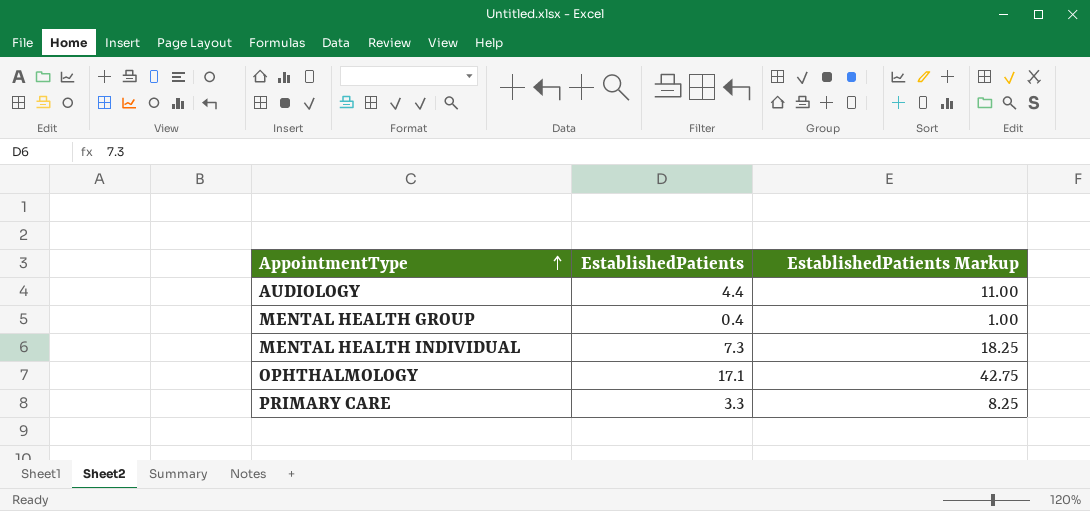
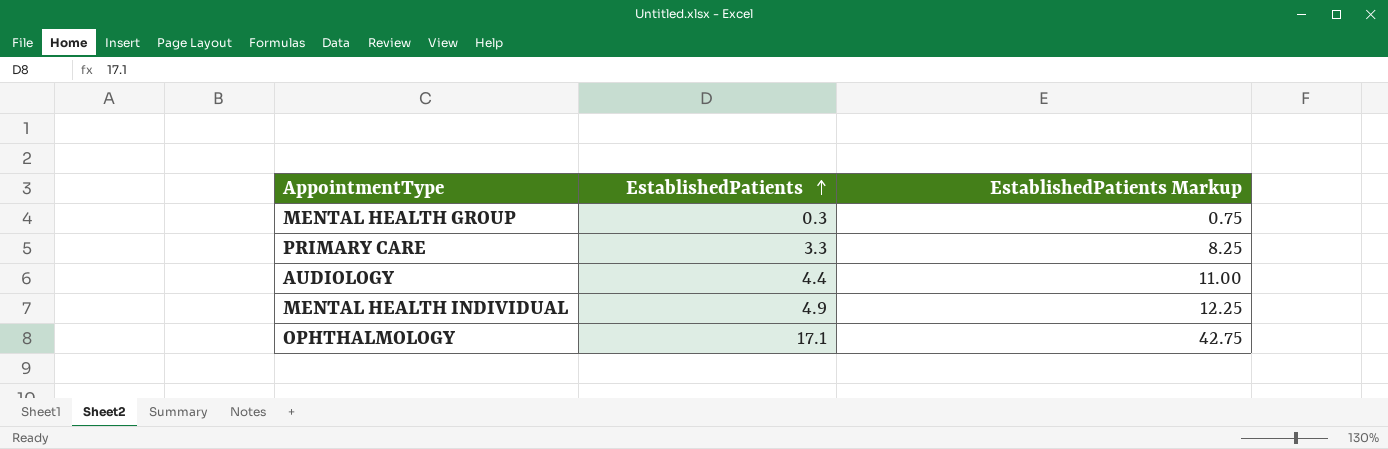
row order: AppointmentType ascending -> EstablishedPatients ascending
MENTAL HEALTH GROUP | EstablishedPatients: 0.4 -> 0.3
MENTAL HEALTH GROUP | EstablishedPatients Markup: 1.00 -> 0.75
MENTAL HEALTH INDIVIDUAL | EstablishedPatients: 7.3 -> 4.9
MENTAL HEALTH INDIVIDUAL | EstablishedPatients Markup: 18.25 -> 12.25

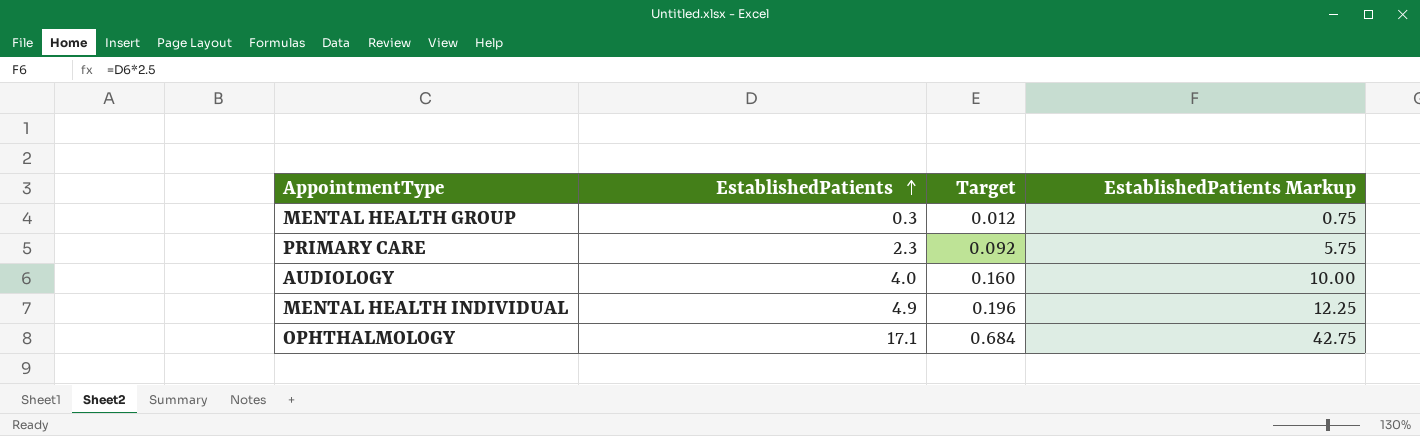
column Target | formula: none -> [EstablishedPatients] * 0.04
PRIMARY CARE | EstablishedPatients: 3.3 -> 2.3
PRIMARY CARE | EstablishedPatients Markup: 8.25 -> 5.75
AUDIOLOGY | EstablishedPatients: 4.4 -> 4.0
AUDIOLOGY | EstablishedPatients Markup: 11.00 -> 10.00

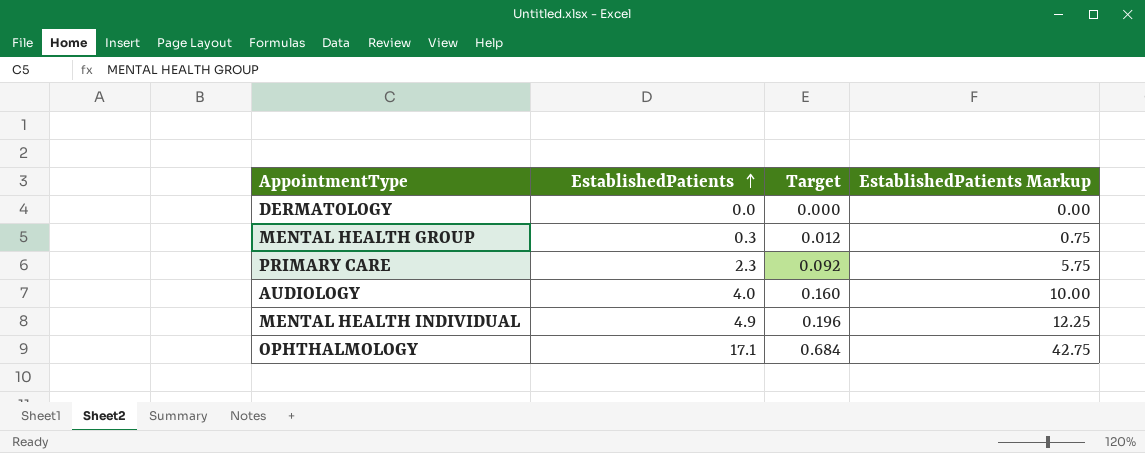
row DERMATOLOGY: none -> 0.0 | 0.000 | 0.00

